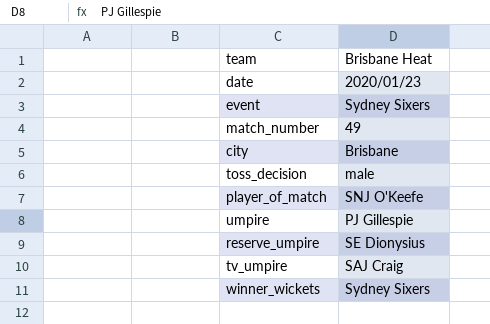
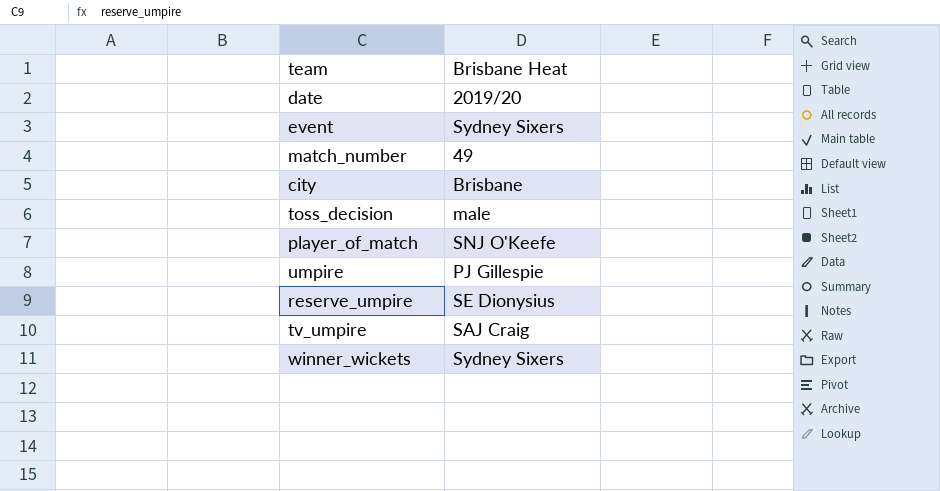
date | Brisbane Heat: 2020/01/23 -> 2019/20

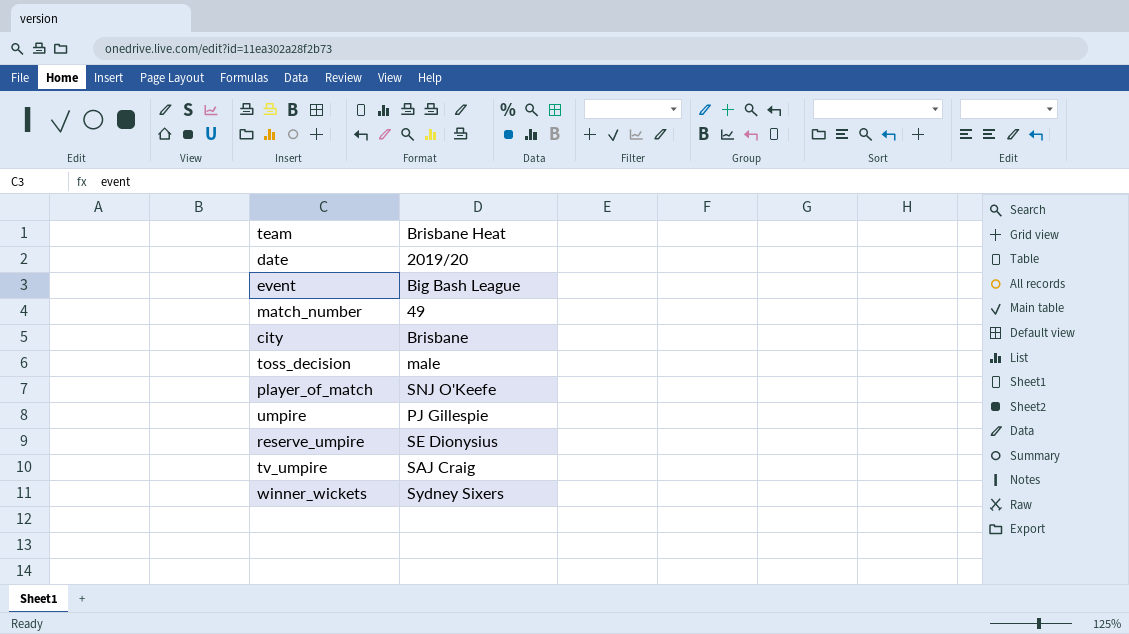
event | Brisbane Heat: Sydney Sixers -> Big Bash League

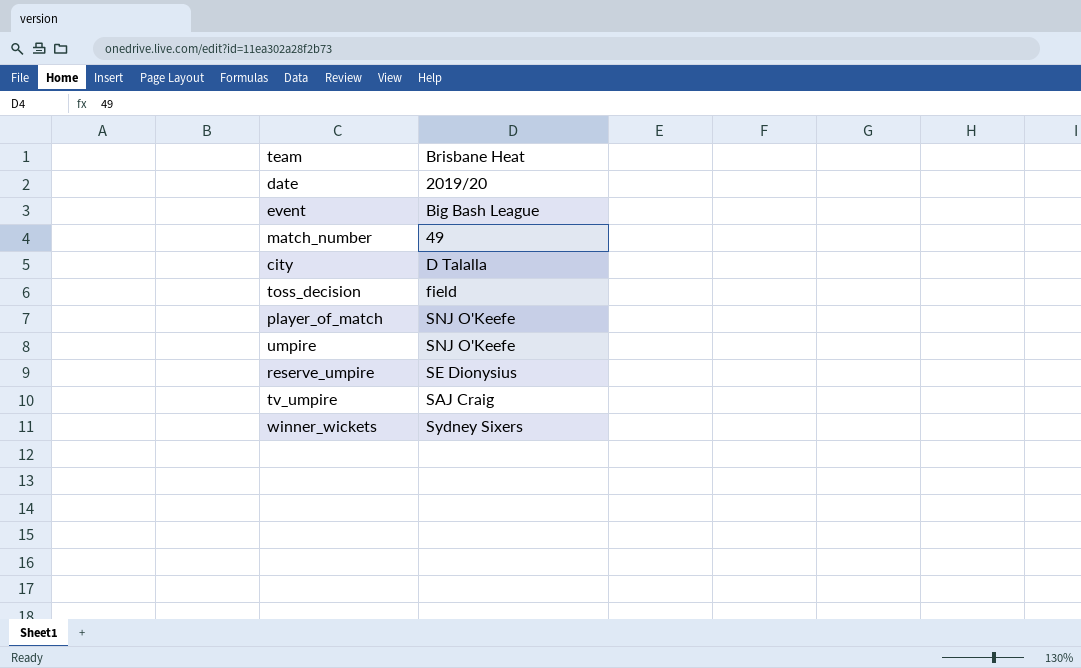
city | Brisbane Heat: Brisbane -> D Talalla
toss_decision | Brisbane Heat: male -> field
umpire | Brisbane Heat: PJ Gillespie -> SNJ O'Keefe

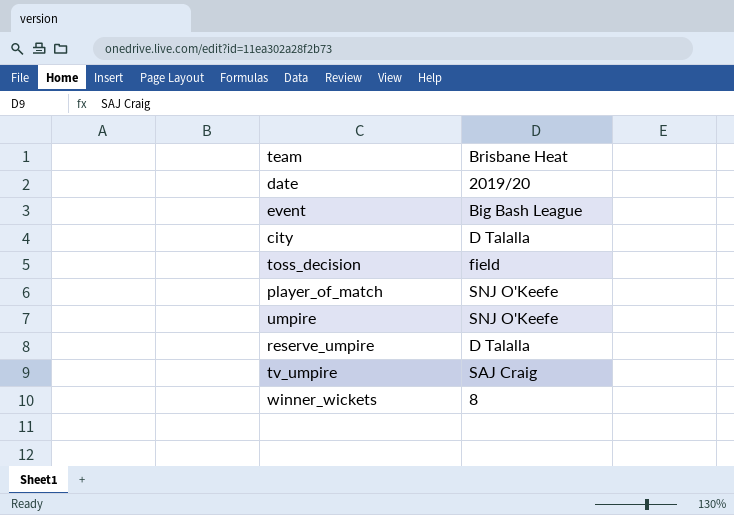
row match_number: 49 -> none
reserve_umpire | Brisbane Heat: SE Dionysius -> D Talalla
winner_wickets | Brisbane Heat: Sydney Sixers -> 8

